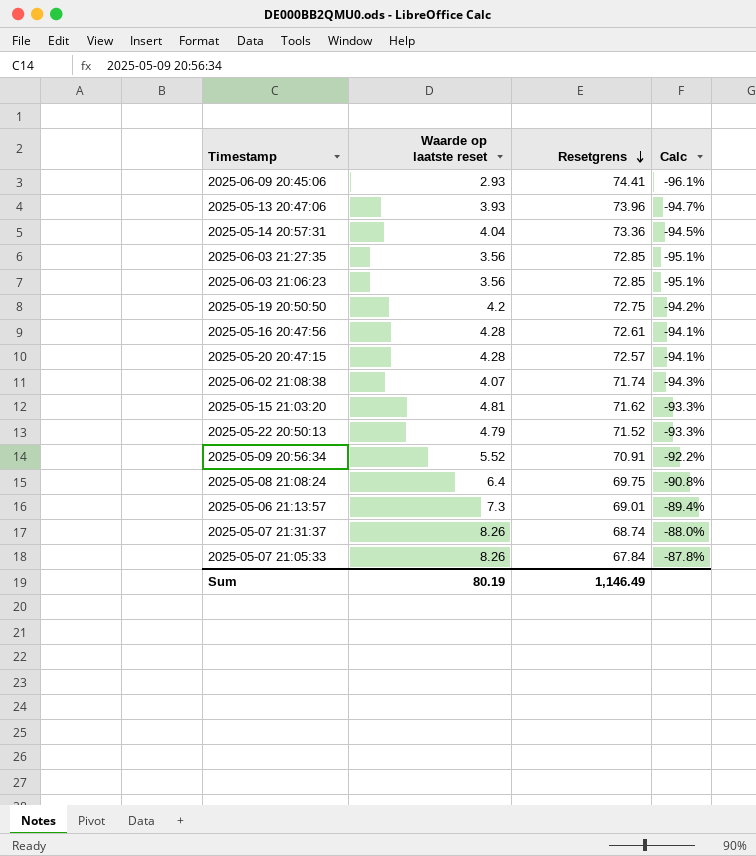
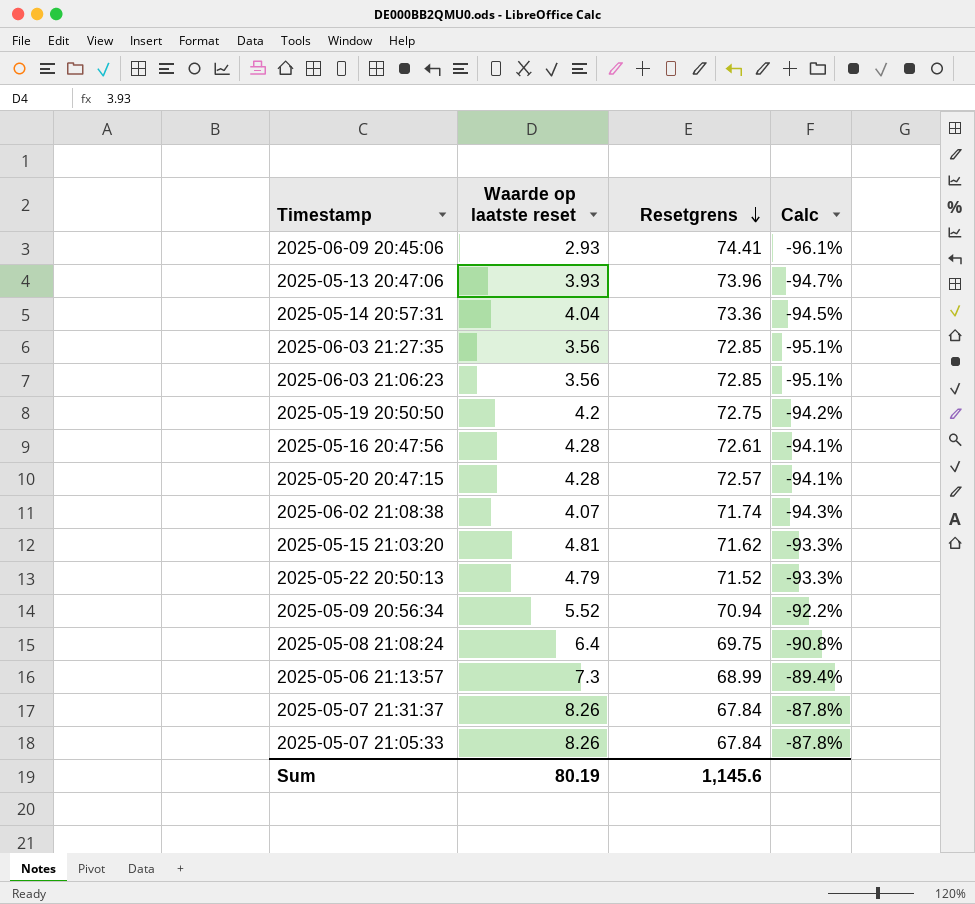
2025-05-09 20:56:34 | Resetgrens: 70.91 -> 70.94
2025-05-06 21:13:57 | Resetgrens: 69.01 -> 68.99
2025-05-07 21:31:37 | Resetgrens: 68.74 -> 67.84
2025-05-07 21:31:37 | Calc: -88.0% -> -87.8%
Sum | Resetgrens: 1,146.49 -> 1,145.6

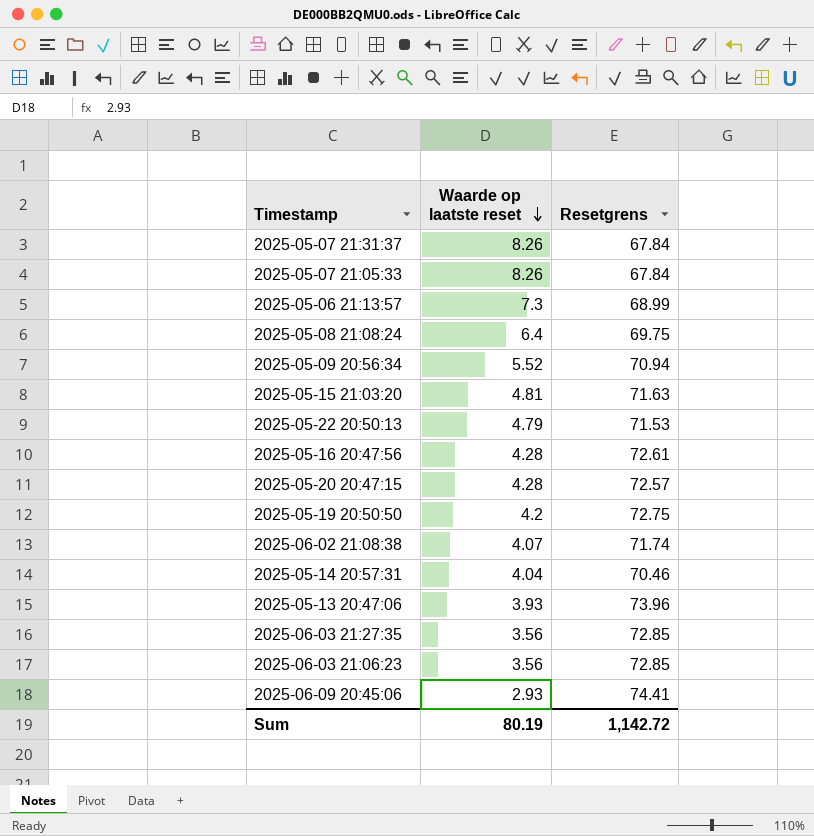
row order: Resetgrens descending -> Waarde op laatste reset descending
column Calc | formula: ([Waarde op laatste reset] - [Resetgrens]) / [Resetgrens] -> none
2025-05-15 21:03:20 | Resetgrens: 71.62 -> 71.63
2025-05-22 20:50:13 | Resetgrens: 71.52 -> 71.53
2025-05-14 20:57:31 | Resetgrens: 73.36 -> 70.46
Sum | Resetgrens: 1,145.6 -> 1,142.72

